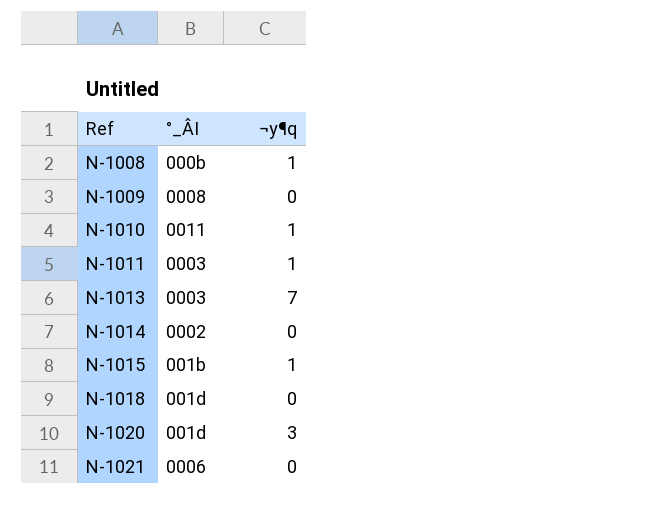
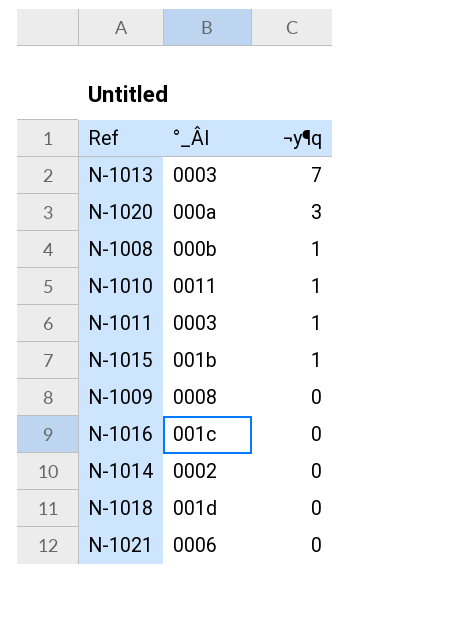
row order: Ref ascending -> ¬y¶q descending
N-1020 | °_ÂI: 001d -> 000a
row N-1016: none -> 001c | 0

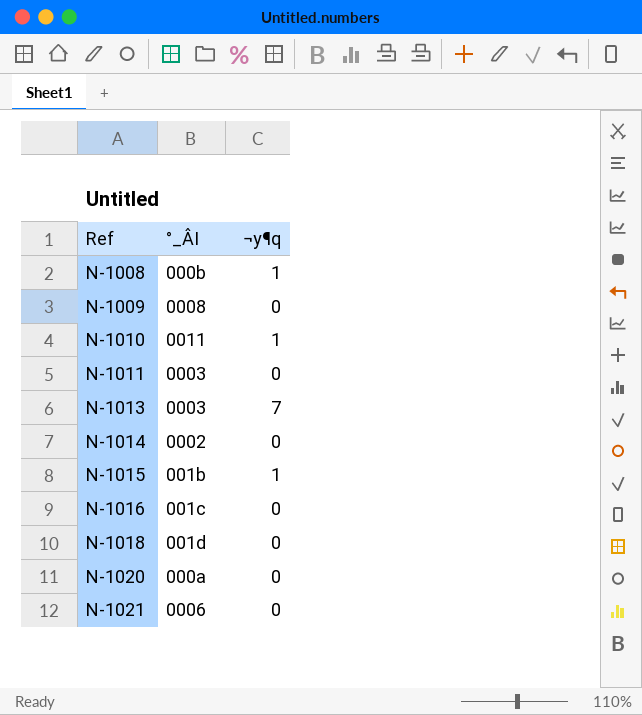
row order: ¬y¶q descending -> Ref ascending
N-1011 | ¬y¶q: 1 -> 0
N-1020 | ¬y¶q: 3 -> 0

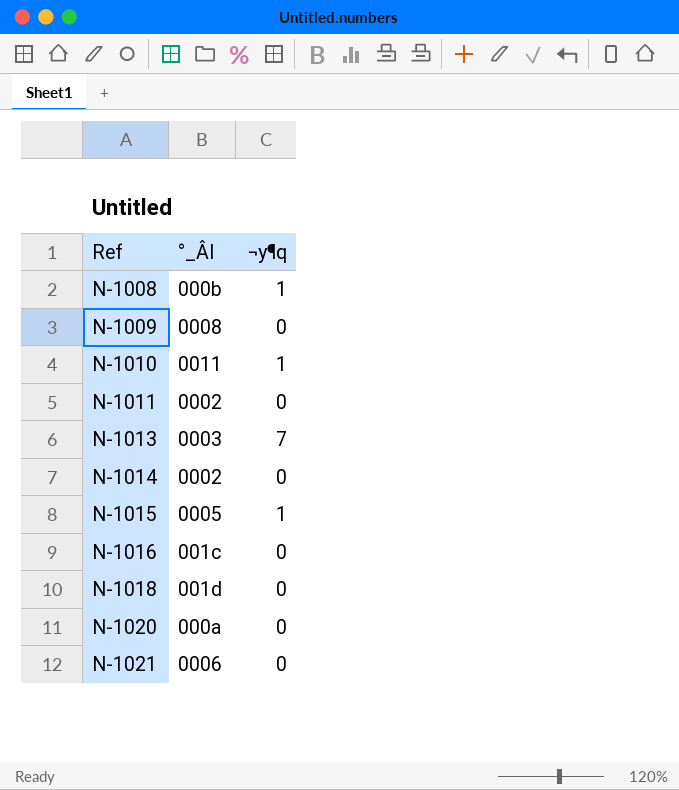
N-1011 | °_ÂI: 0003 -> 0002
N-1015 | °_ÂI: 001b -> 0005

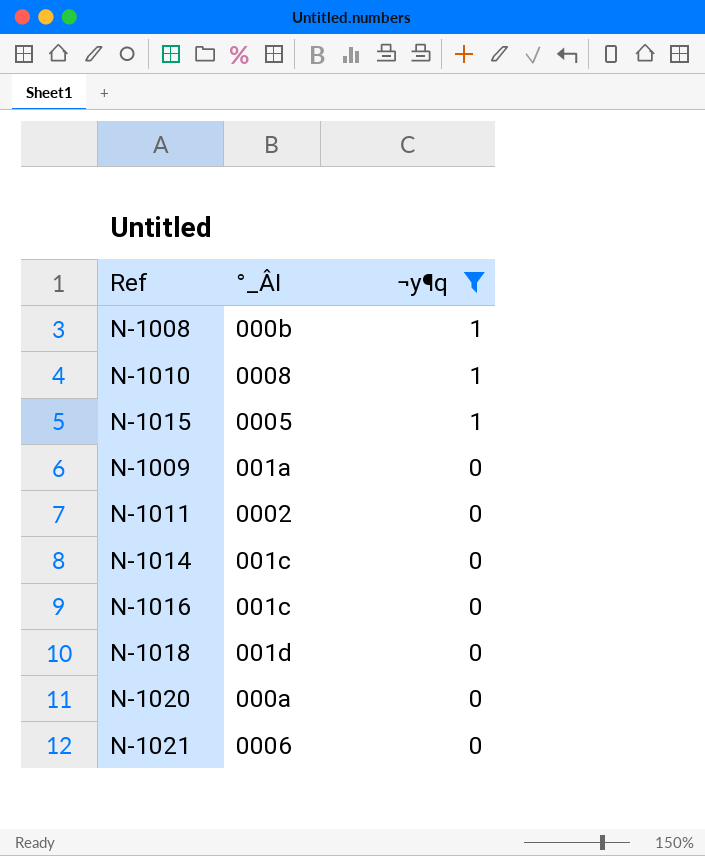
filter: none -> ¬y¶q != 7
row order: Ref ascending -> ¬y¶q descending
N-1010 | °_ÂI: 0011 -> 0008
N-1009 | °_ÂI: 0008 -> 001a
N-1014 | °_ÂI: 0002 -> 001c

